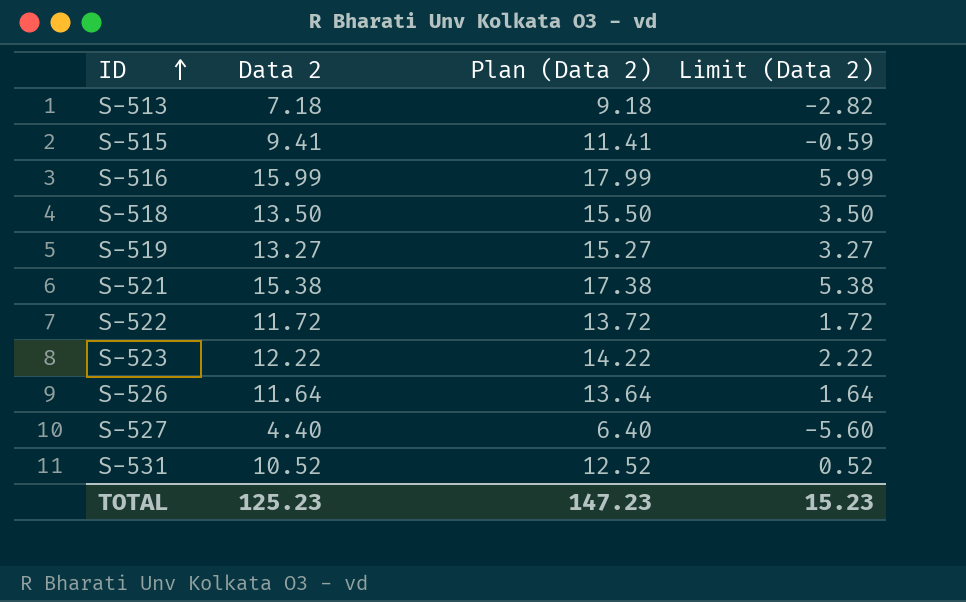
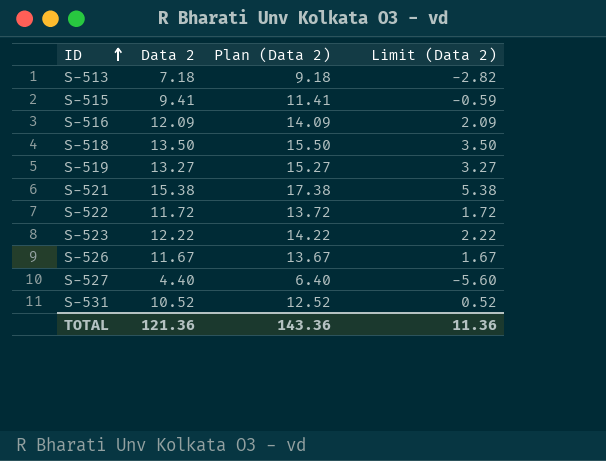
S-516 | Data 2: 15.99 -> 12.09
S-516 | Plan (Data 2): 17.99 -> 14.09
S-516 | Limit (Data 2): 5.99 -> 2.09
S-526 | Data 2: 11.64 -> 11.67
S-526 | Plan (Data 2): 13.64 -> 13.67
S-526 | Limit (Data 2): 1.64 -> 1.67
TOTAL | Data 2: 125.23 -> 121.36
TOTAL | Plan (Data 2): 147.23 -> 143.36
TOTAL | Limit (Data 2): 15.23 -> 11.36

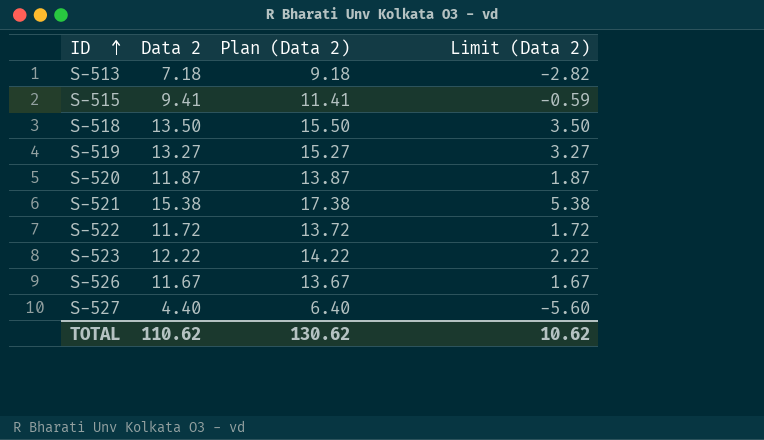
row S-516: 12.09 | 14.09 | 2.09 -> none
row S-531: 10.52 | 12.52 | 0.52 -> none
row S-520: none -> 11.87 | 13.87 | 1.87
TOTAL | Data 2: 121.36 -> 110.62
TOTAL | Plan (Data 2): 143.36 -> 130.62
TOTAL | Limit (Data 2): 11.36 -> 10.62

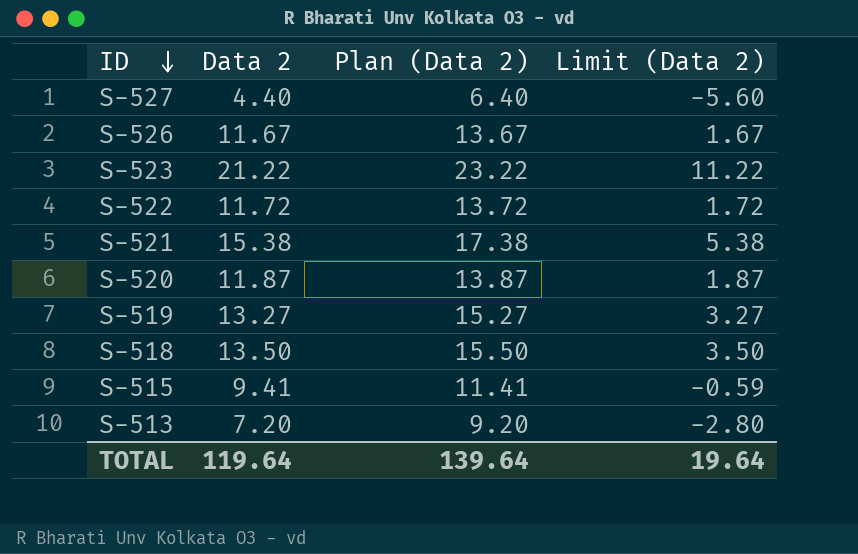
row order: ID ascending -> ID descending
S-523 | Data 2: 12.22 -> 21.22
S-523 | Plan (Data 2): 14.22 -> 23.22
S-523 | Limit (Data 2): 2.22 -> 11.22
S-513 | Data 2: 7.18 -> 7.20
S-513 | Plan (Data 2): 9.18 -> 9.20
S-513 | Limit (Data 2): -2.82 -> -2.80
TOTAL | Data 2: 110.62 -> 119.64
TOTAL | Plan (Data 2): 130.62 -> 139.64
TOTAL | Limit (Data 2): 10.62 -> 19.64

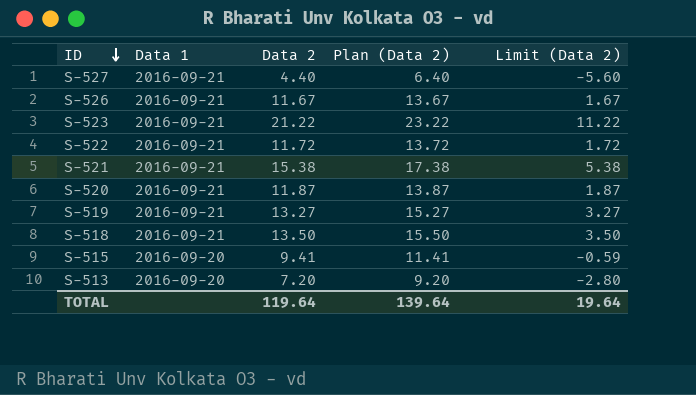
column Data 1 | position: none -> 2

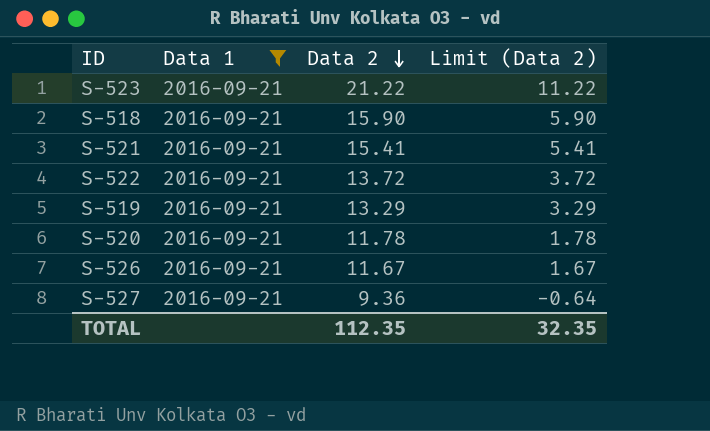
filter: none -> Data 1 = 2016-09-21
row order: ID descending -> Data 2 descending
column Plan (Data 2) | formula: [Data 2] + 2 -> none
S-518 | Data 2: 13.50 -> 15.90
S-518 | Limit (Data 2): 3.50 -> 5.90
S-521 | Data 2: 15.38 -> 15.41
S-521 | Limit (Data 2): 5.38 -> 5.41
S-522 | Data 2: 11.72 -> 13.72
S-522 | Limit (Data 2): 1.72 -> 3.72
S-519 | Data 2: 13.27 -> 13.29
S-519 | Limit (Data 2): 3.27 -> 3.29
S-520 | Data 2: 11.87 -> 11.78
S-520 | Limit (Data 2): 1.87 -> 1.78
S-527 | Data 2: 4.40 -> 9.36
S-527 | Limit (Data 2): -5.60 -> -0.64
TOTAL | Data 2: 119.64 -> 112.35
TOTAL | Limit (Data 2): 19.64 -> 32.35

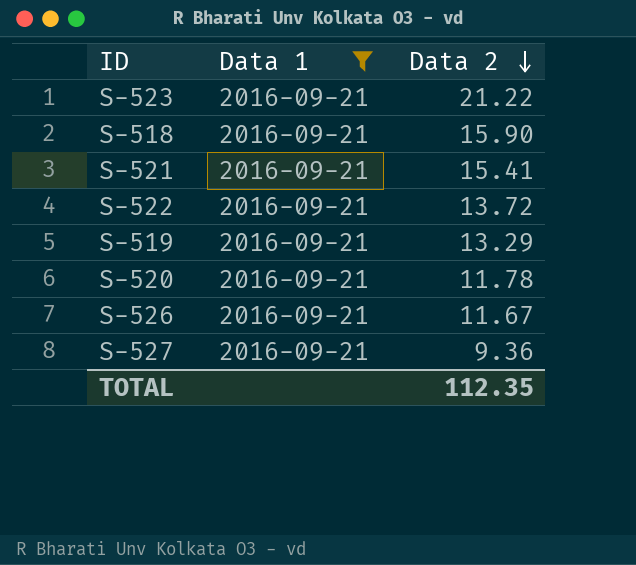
column Limit (Data 2) | formula: [Data 2] - 10 -> none

